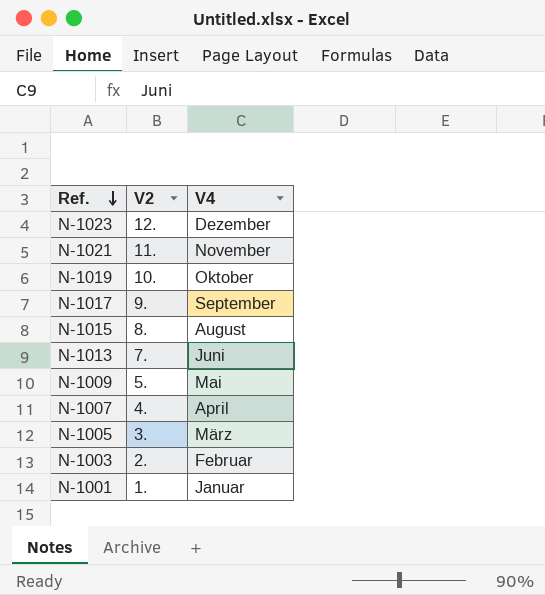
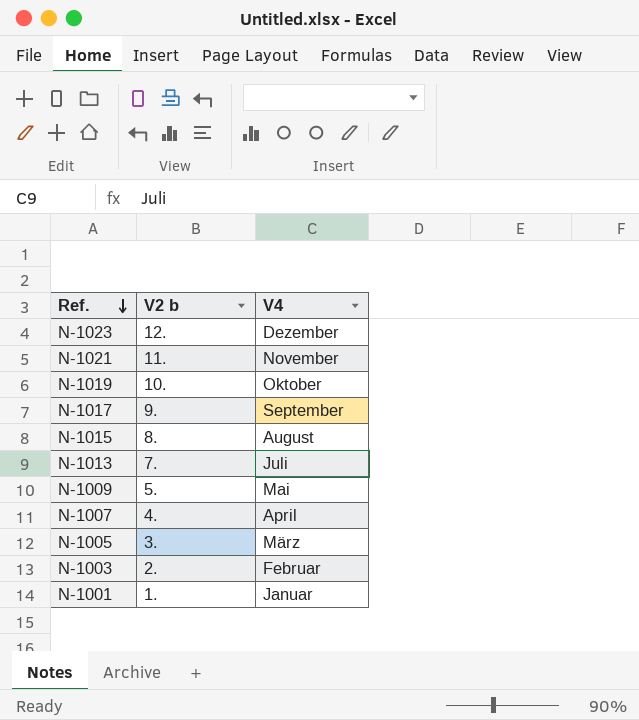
column name: V2 -> V2 b
N-1013 | V4: Juni -> Juli

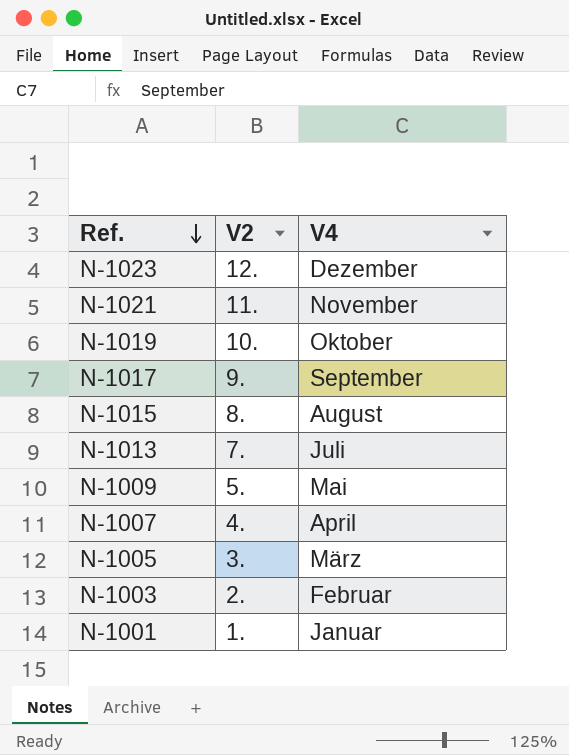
column name: V2 b -> V2

